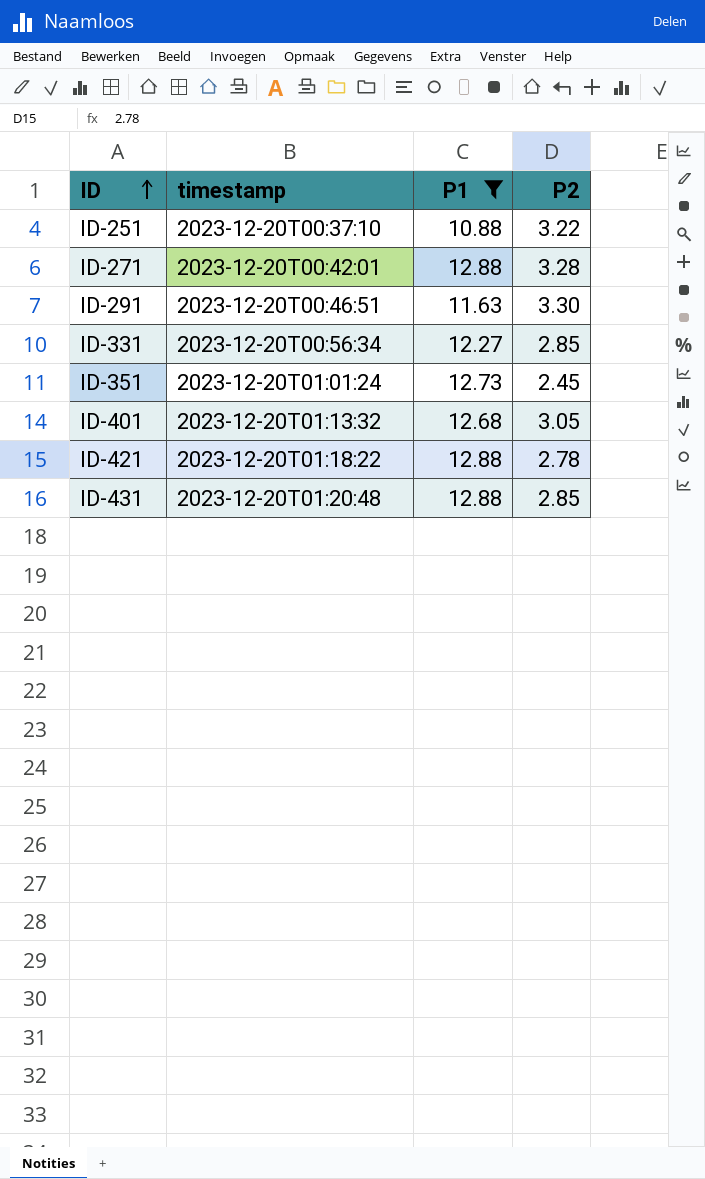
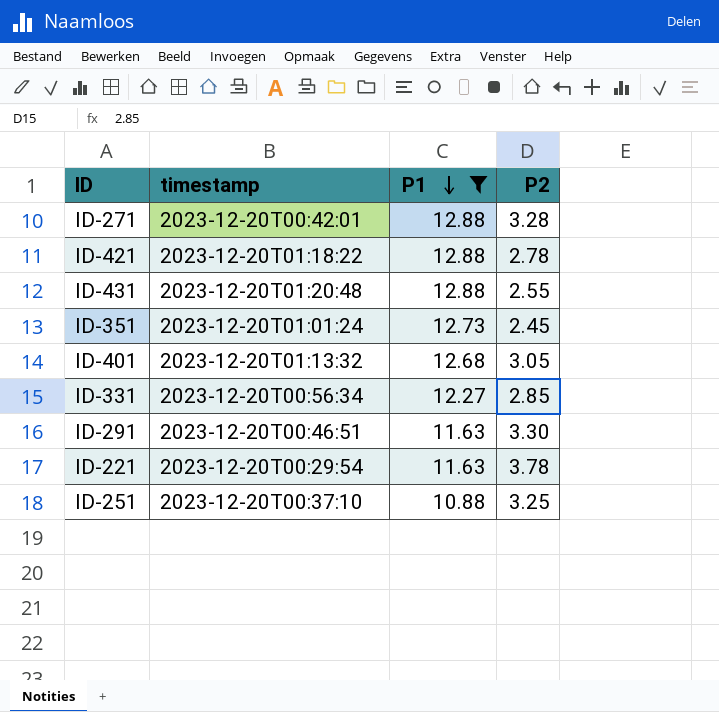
row order: ID ascending -> P1 descending
ID-431 | P2: 2.85 -> 2.55
row ID-221: none -> 2023-12-20T00:29:54 | 11.63 | 3.78
ID-251 | P2: 3.22 -> 3.25

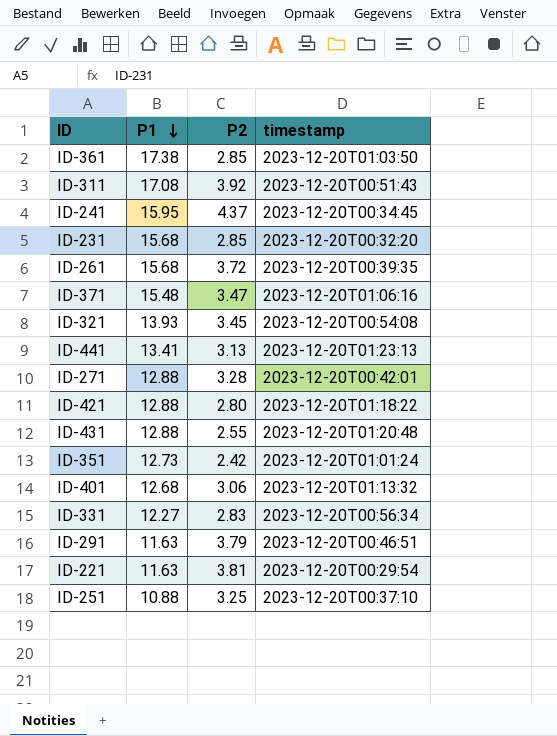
filter: P1 <= 12.88 -> none
column timestamp | position: 2 -> 4
ID-421 | P2: 2.78 -> 2.80
ID-351 | P2: 2.45 -> 2.42
ID-401 | P2: 3.05 -> 3.06
ID-331 | P2: 2.85 -> 2.83
ID-291 | P2: 3.30 -> 3.79
ID-221 | P2: 3.78 -> 3.81

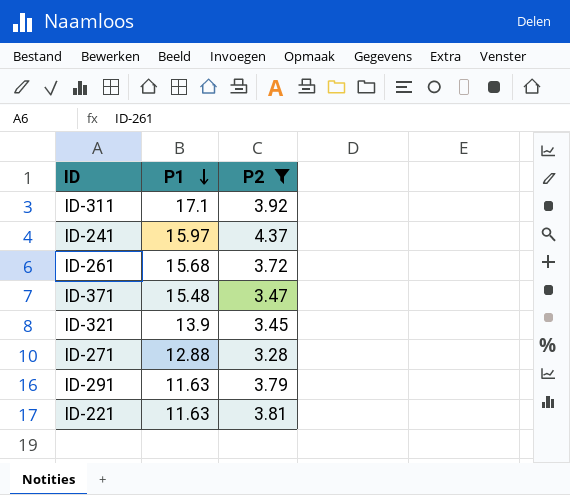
filter: none -> P2 >= 3.28
column timestamp | position: 4 -> none
ID-311 | P1: 17.08 -> 17.1
ID-241 | P1: 15.95 -> 15.97
ID-321 | P1: 13.93 -> 13.9

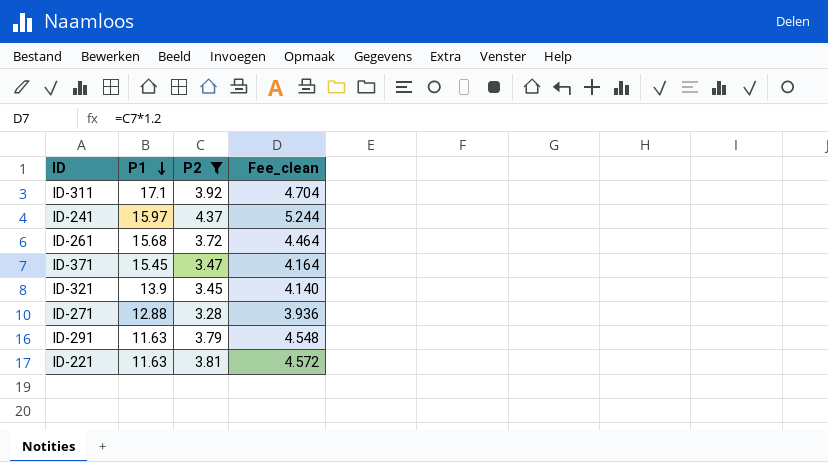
column Fee_clean | formula: none -> [P2] * 1.2
ID-371 | P1: 15.48 -> 15.45

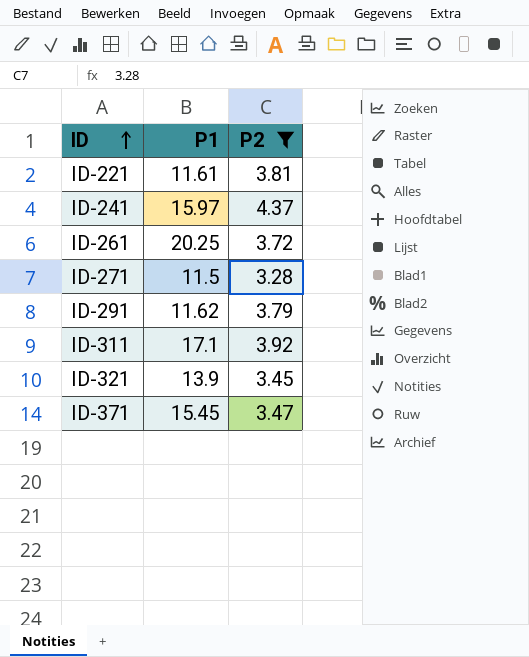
row order: P1 descending -> ID ascending
column Fee_clean | formula: [P2] * 1.2 -> none
ID-221 | P1: 11.63 -> 11.61
ID-261 | P1: 15.68 -> 20.25
ID-271 | P1: 12.88 -> 11.5
ID-291 | P1: 11.63 -> 11.62

